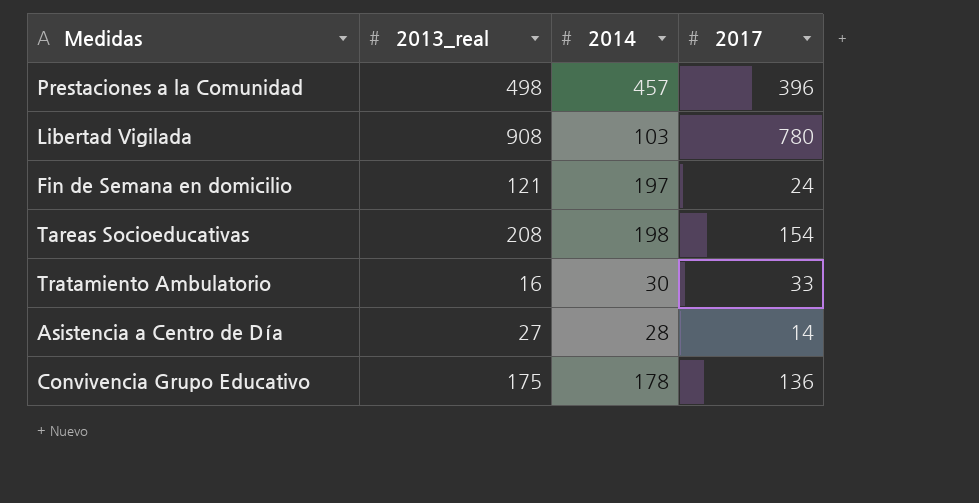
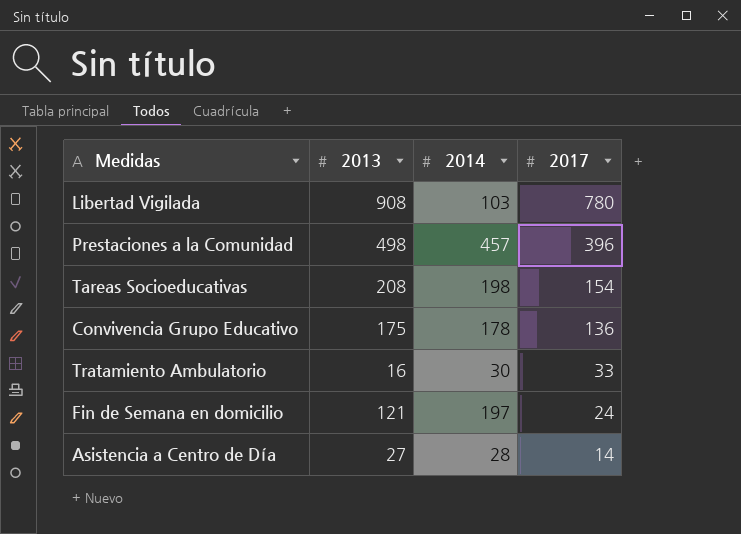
row order: none -> 2017 descending
column name: 2013_real -> 2013

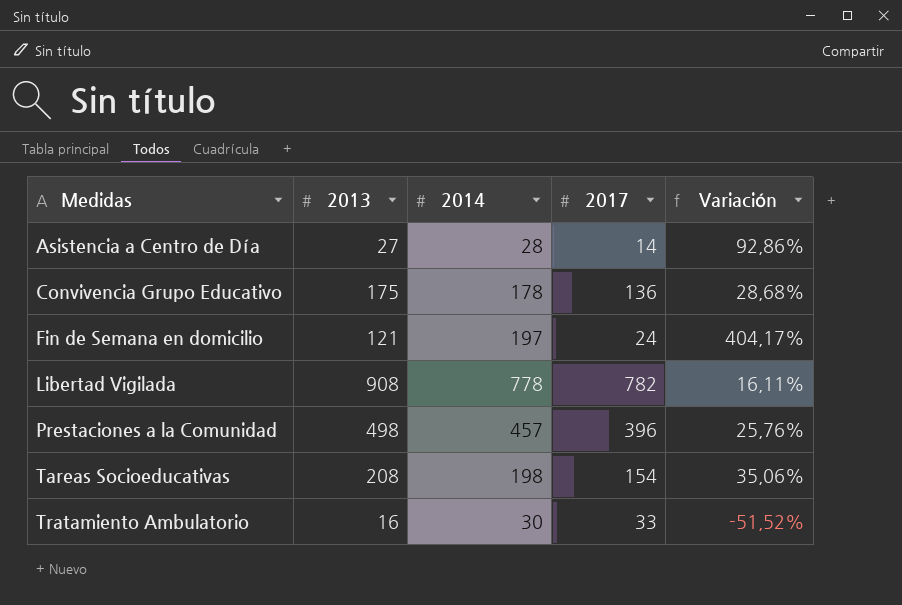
row order: 2017 descending -> Medidas ascending
column Variación | formula: none -> ([2013] - [2017]) / [2017]
Libertad Vigilada | 2014: 103 -> 778
Libertad Vigilada | 2017: 780 -> 782

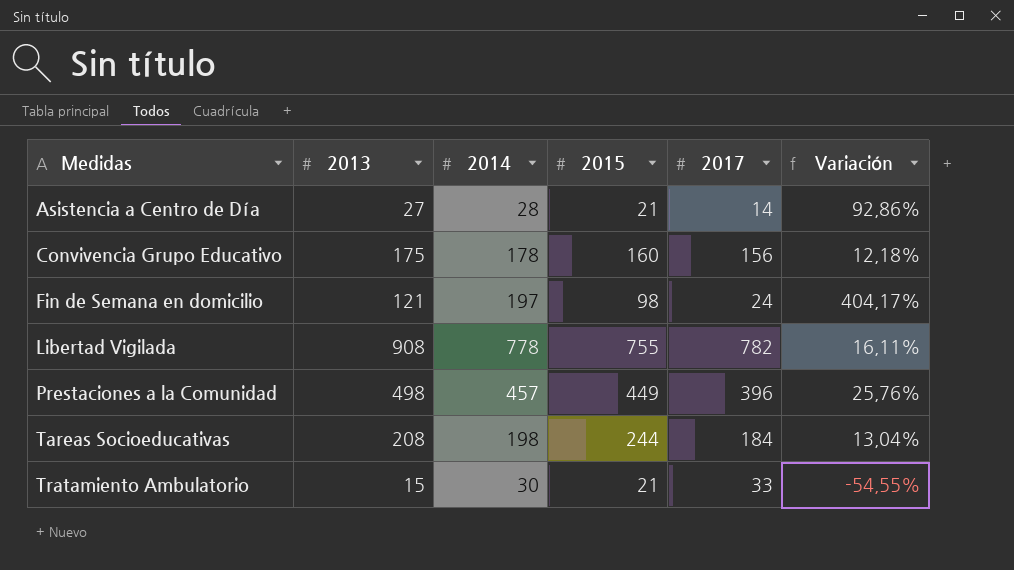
column 2015 | position: none -> 4
Convivencia Grupo Educativo | 2017: 136 -> 156
Convivencia Grupo Educativo | Variación: 28,68% -> 12,18%
Tareas Socioeducativas | 2017: 154 -> 184
Tareas Socioeducativas | Variación: 35,06% -> 13,04%
Tratamiento Ambulatorio | 2013: 16 -> 15
Tratamiento Ambulatorio | Variación: -51,52% -> -54,55%

